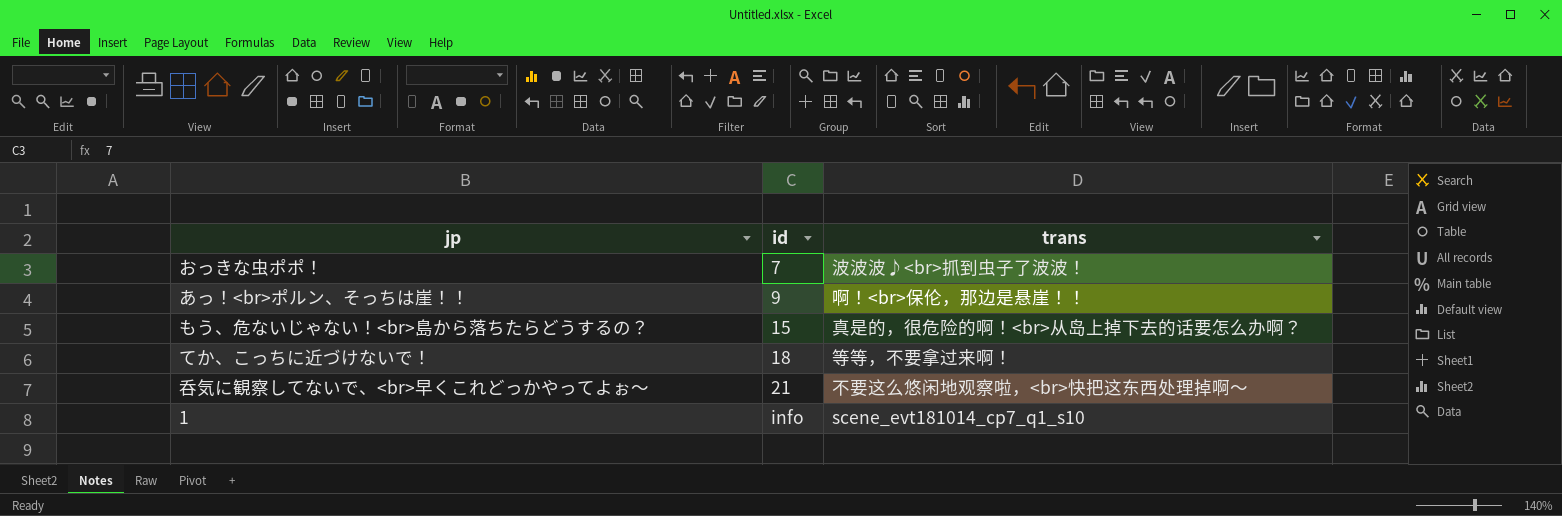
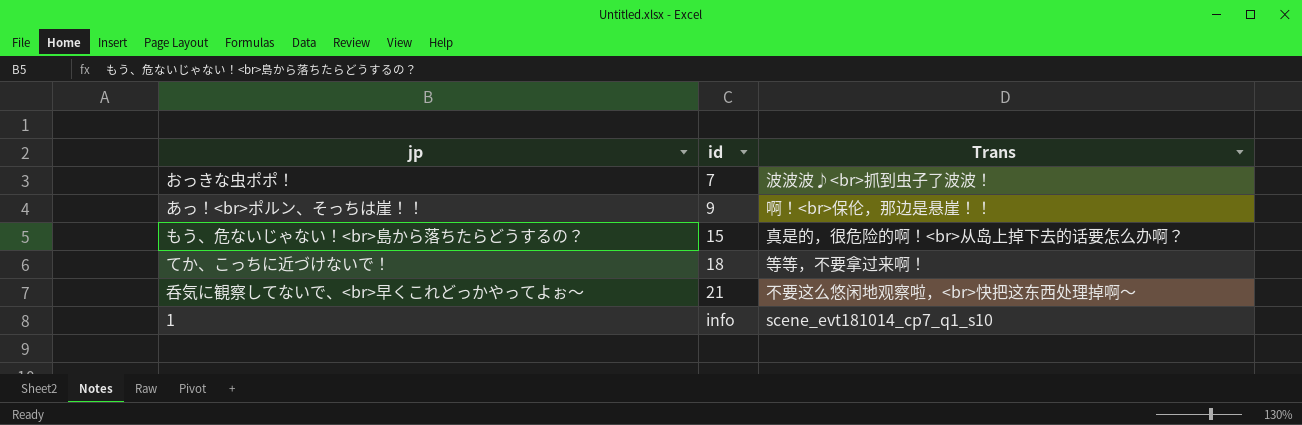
column name: trans -> Trans

